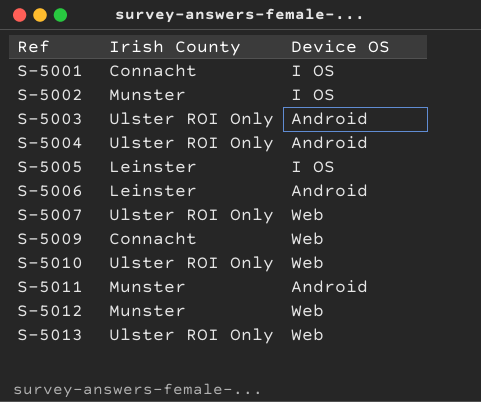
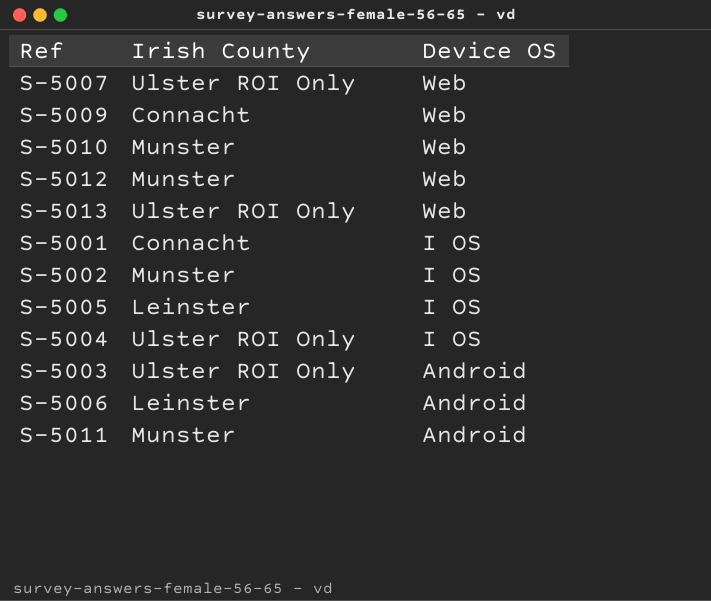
row order: Ref ascending -> Device OS descending
S-5010 | Irish County: Ulster ROI Only -> Munster
S-5004 | Device OS: Android -> I OS

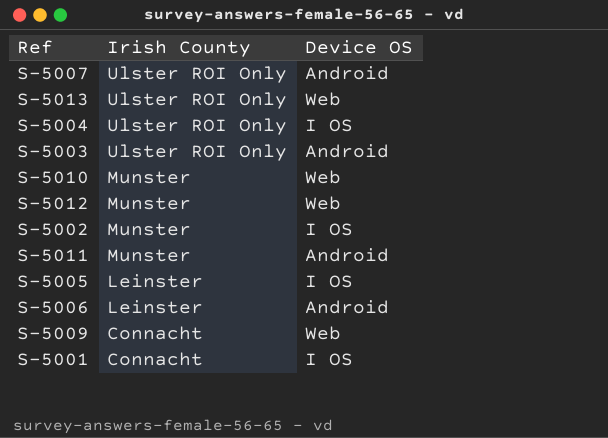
row order: Device OS descending -> Irish County descending
S-5007 | Device OS: Web -> Android

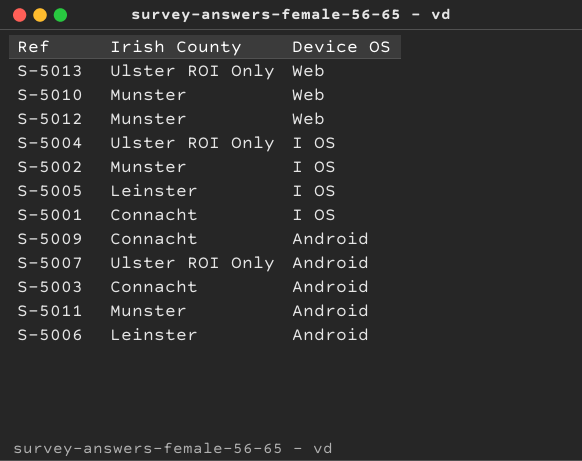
row order: Irish County descending -> Device OS descending
S-5009 | Device OS: Web -> Android
S-5003 | Irish County: Ulster ROI Only -> Connacht

